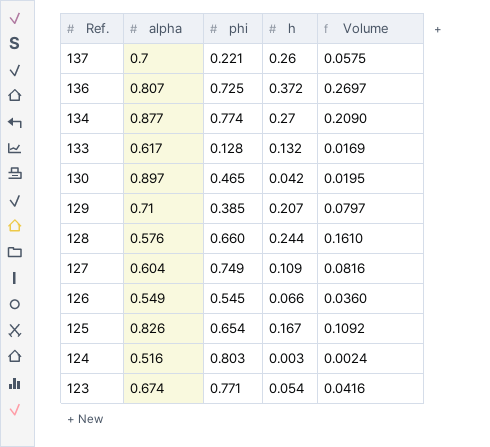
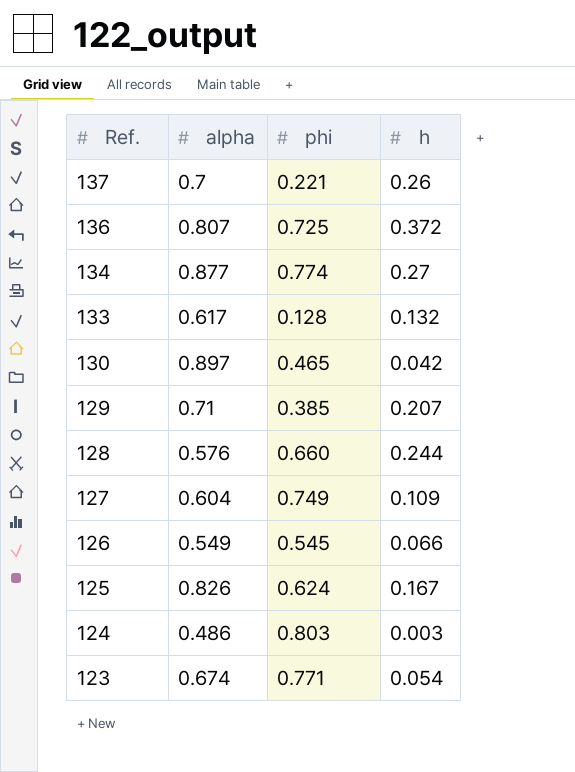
column Volume | formula: [phi] * [h] -> none
125 | phi: 0.654 -> 0.624
124 | alpha: 0.516 -> 0.486

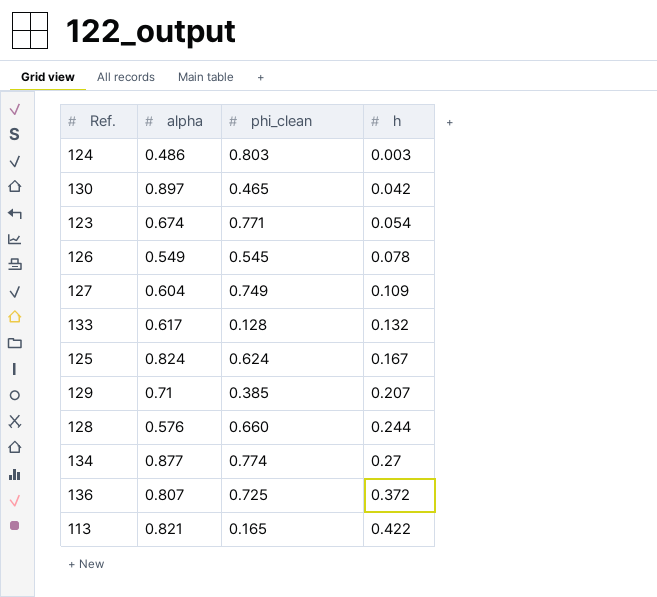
row order: Ref. descending -> h ascending
column name: phi -> phi_clean
row 137: 0.7 | 0.221 | 0.26 -> none
126 | h: 0.066 -> 0.078
125 | alpha: 0.826 -> 0.824
row 113: none -> 0.821 | 0.165 | 0.422

